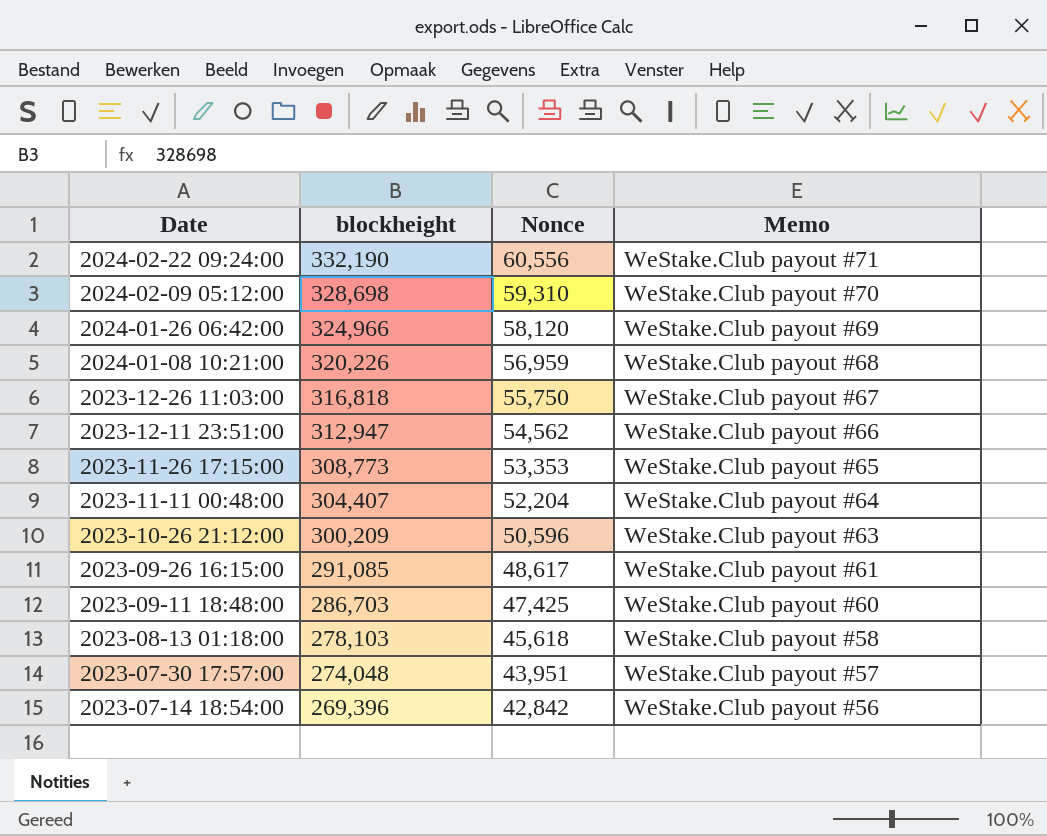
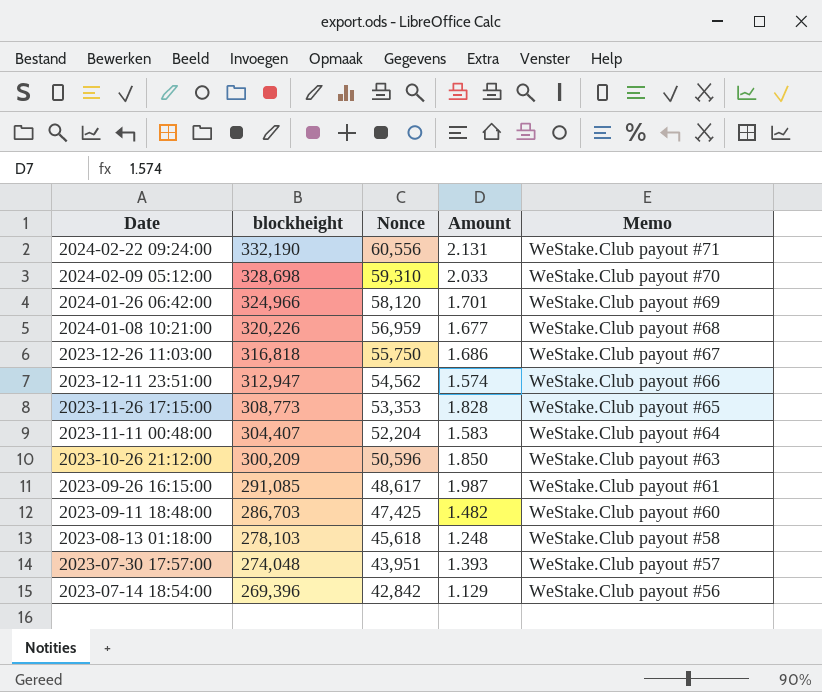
column Amount | position: none -> 4

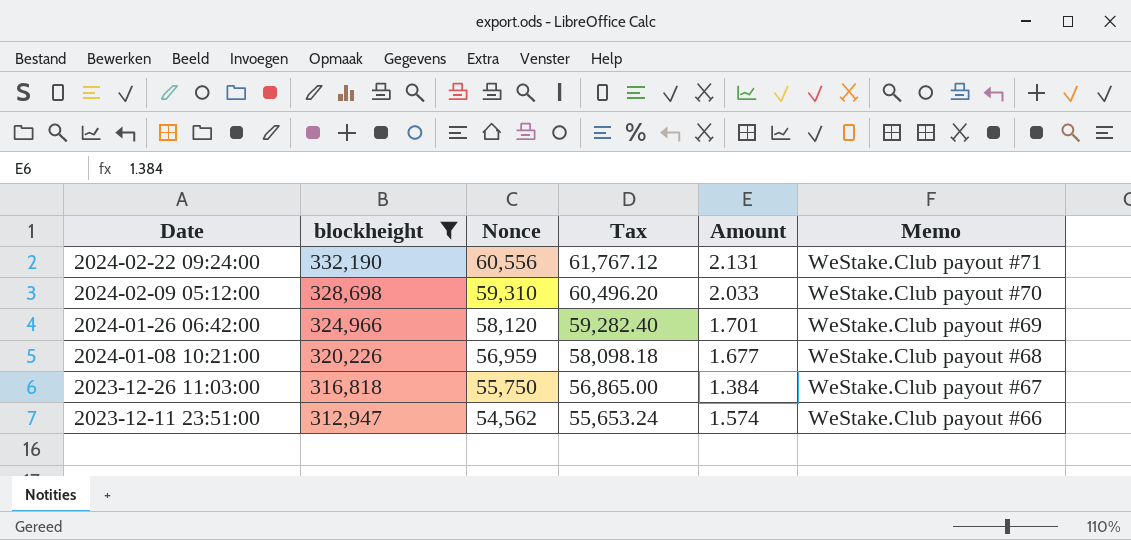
filter: none -> blockheight >= 312,947
column Tax | formula: none -> [Nonce] * 1.02
2023-12-26 11:03:00 | Amount: 1.686 -> 1.384

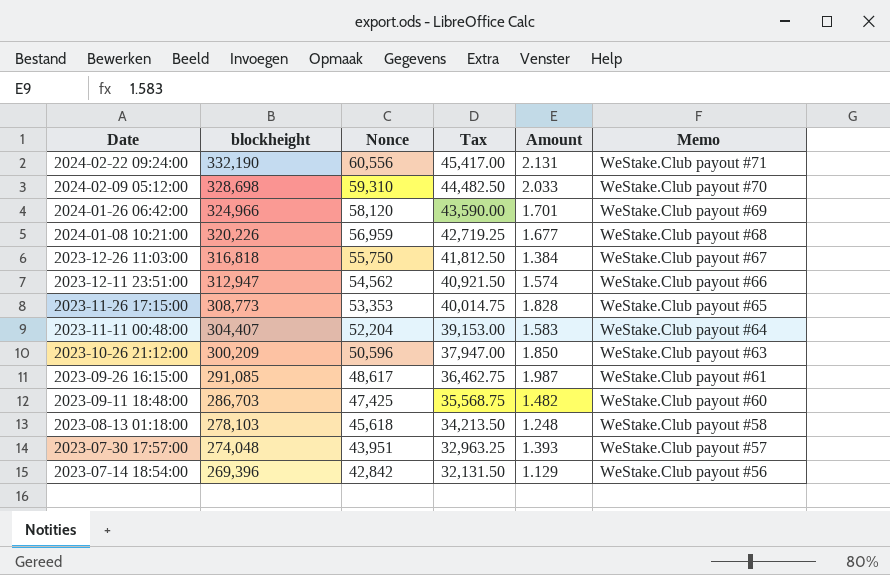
filter: blockheight >= 312,947 -> none
column Tax | formula: [Nonce] * 1.02 -> [Nonce] * 0.75

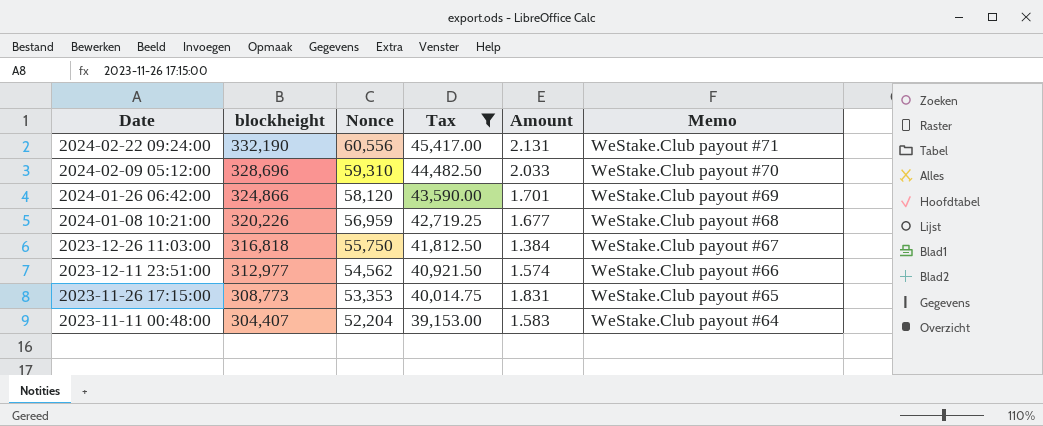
filter: none -> Tax >= 39,153.00
2024-02-09 05:12:00 | blockheight: 328,698 -> 328,696
2024-01-26 06:42:00 | blockheight: 324,966 -> 324,866
2023-12-11 23:51:00 | blockheight: 312,947 -> 312,977
2023-11-26 17:15:00 | Amount: 1.828 -> 1.831

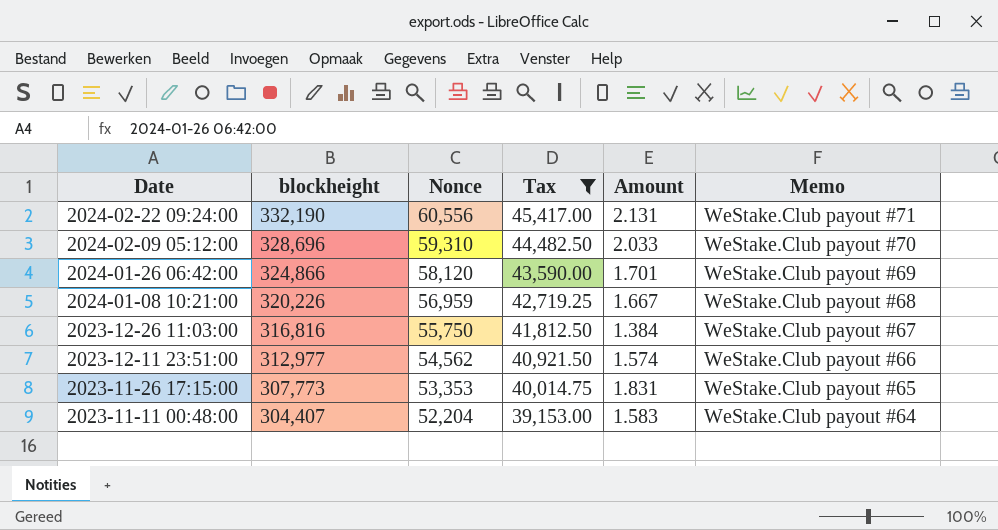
2024-01-08 10:21:00 | Amount: 1.677 -> 1.667
2023-12-26 11:03:00 | blockheight: 316,818 -> 316,816
2023-11-26 17:15:00 | blockheight: 308,773 -> 307,773

